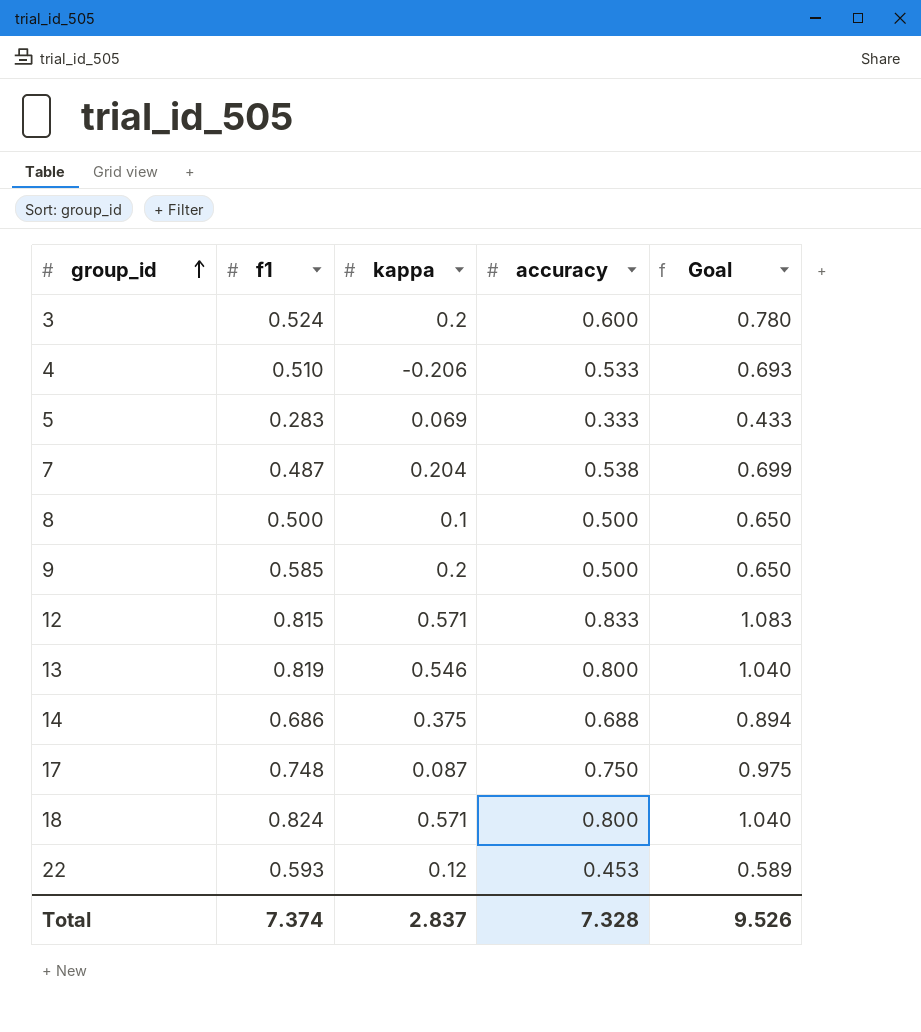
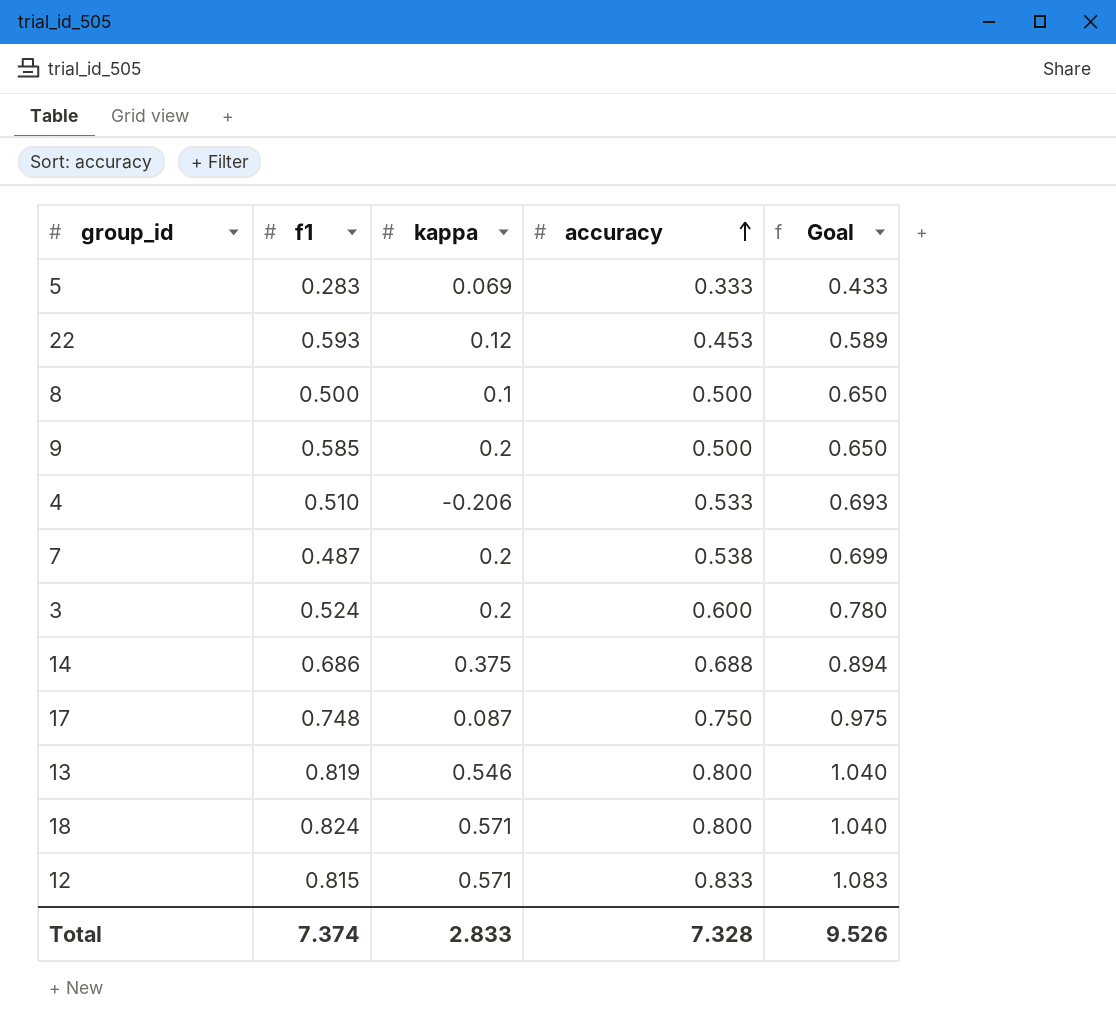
row order: group_id ascending -> accuracy ascending
7 | kappa: 0.204 -> 0.2
Total | kappa: 2.837 -> 2.833

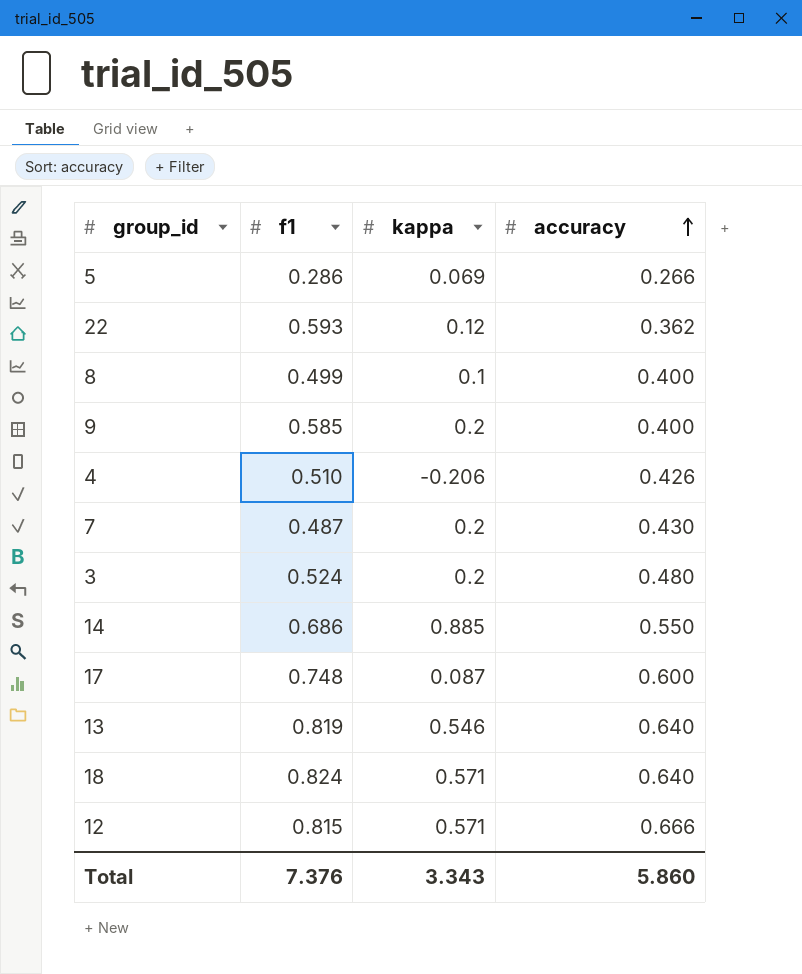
column Goal | formula: [accuracy] * 1.3 -> none
5 | f1: 0.283 -> 0.286
5 | accuracy: 0.333 -> 0.266
22 | accuracy: 0.453 -> 0.362
8 | f1: 0.500 -> 0.499
8 | accuracy: 0.500 -> 0.400
9 | accuracy: 0.500 -> 0.400
4 | accuracy: 0.533 -> 0.426
7 | accuracy: 0.538 -> 0.430
3 | accuracy: 0.600 -> 0.480
14 | kappa: 0.375 -> 0.885
14 | accuracy: 0.688 -> 0.550
17 | accuracy: 0.750 -> 0.600
13 | accuracy: 0.800 -> 0.640
18 | accuracy: 0.800 -> 0.640
12 | accuracy: 0.833 -> 0.666
Total | f1: 7.374 -> 7.376
Total | kappa: 2.833 -> 3.343
Total | accuracy: 7.328 -> 5.860

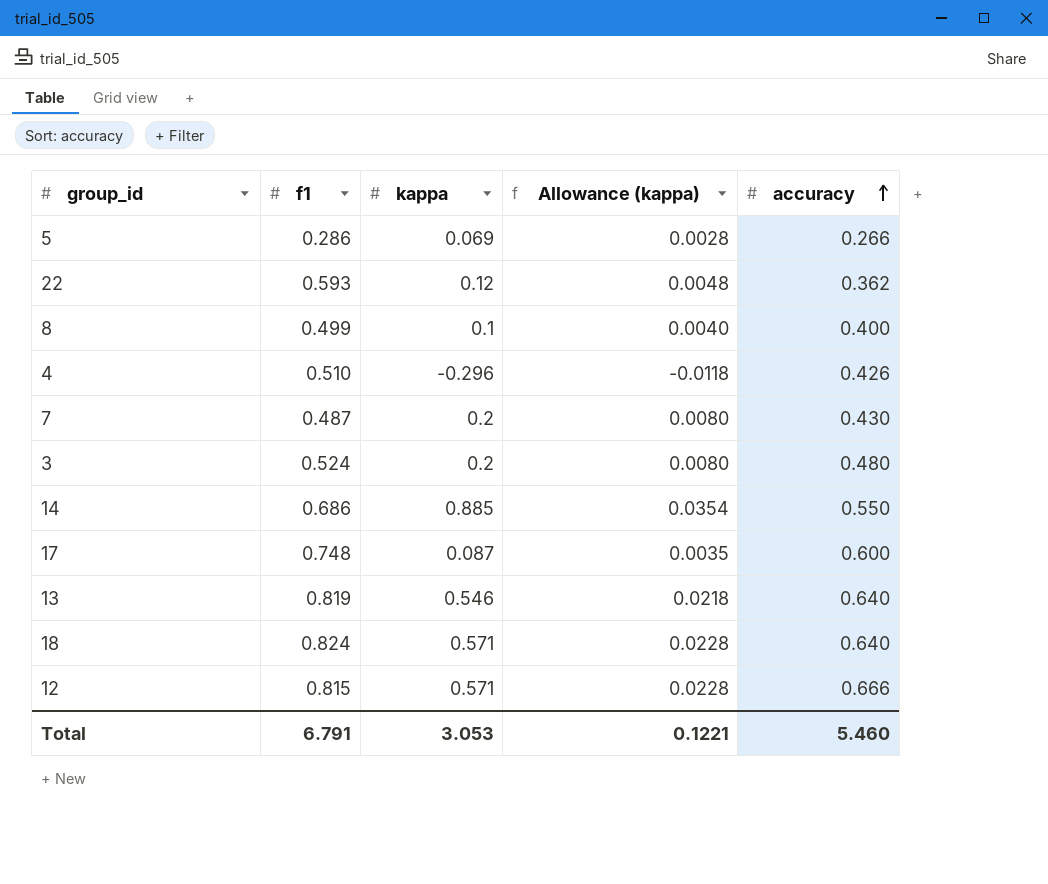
column Allowance (kappa) | formula: none -> [kappa] * 0.04
row 9: 0.585 | 0.2 | 0.400 -> none
4 | kappa: -0.206 -> -0.296
Total | f1: 7.376 -> 6.791
Total | kappa: 3.343 -> 3.053
Total | accuracy: 5.860 -> 5.460

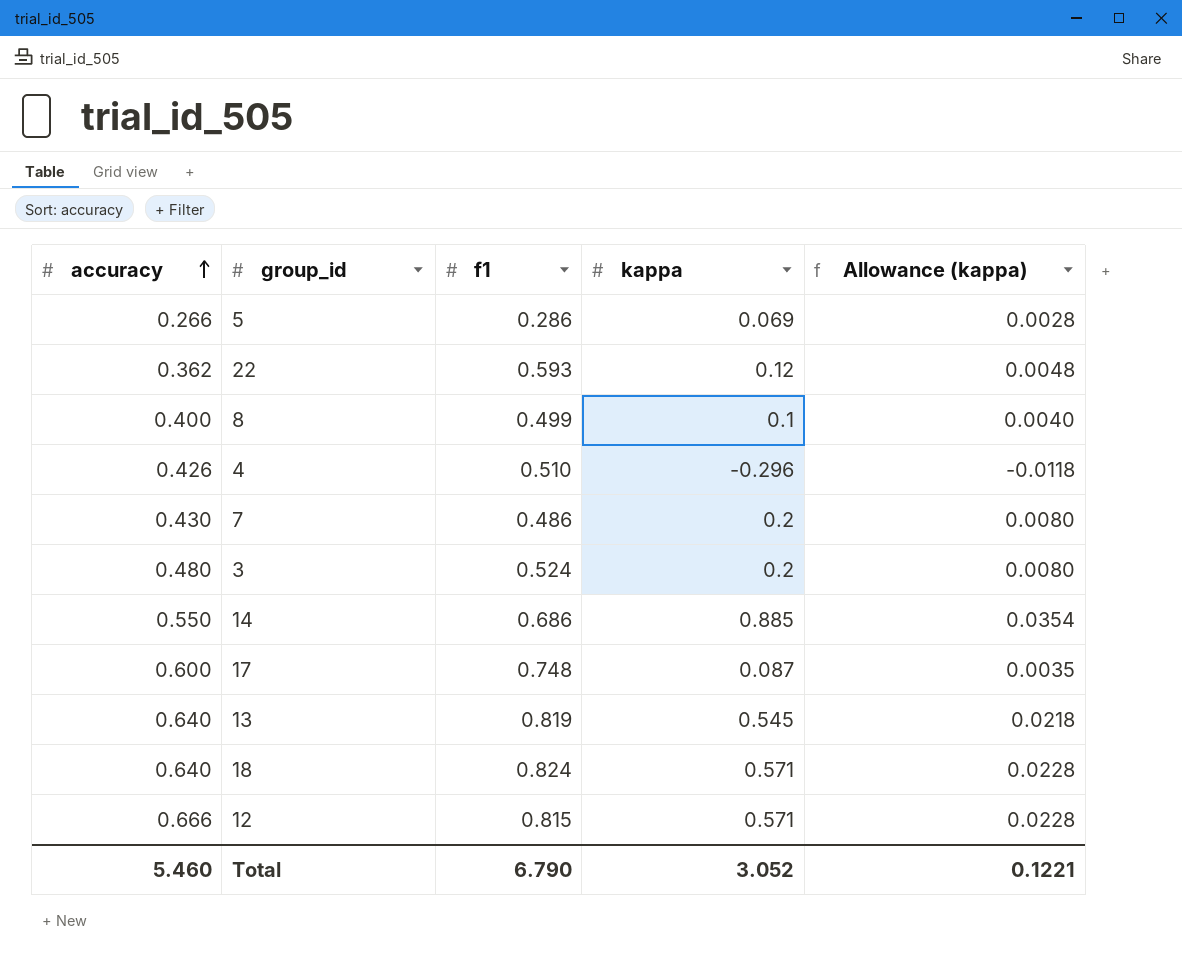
column accuracy | position: 5 -> 1
7 | f1: 0.487 -> 0.486
13 | kappa: 0.546 -> 0.545
Total | f1: 6.791 -> 6.790
Total | kappa: 3.053 -> 3.052

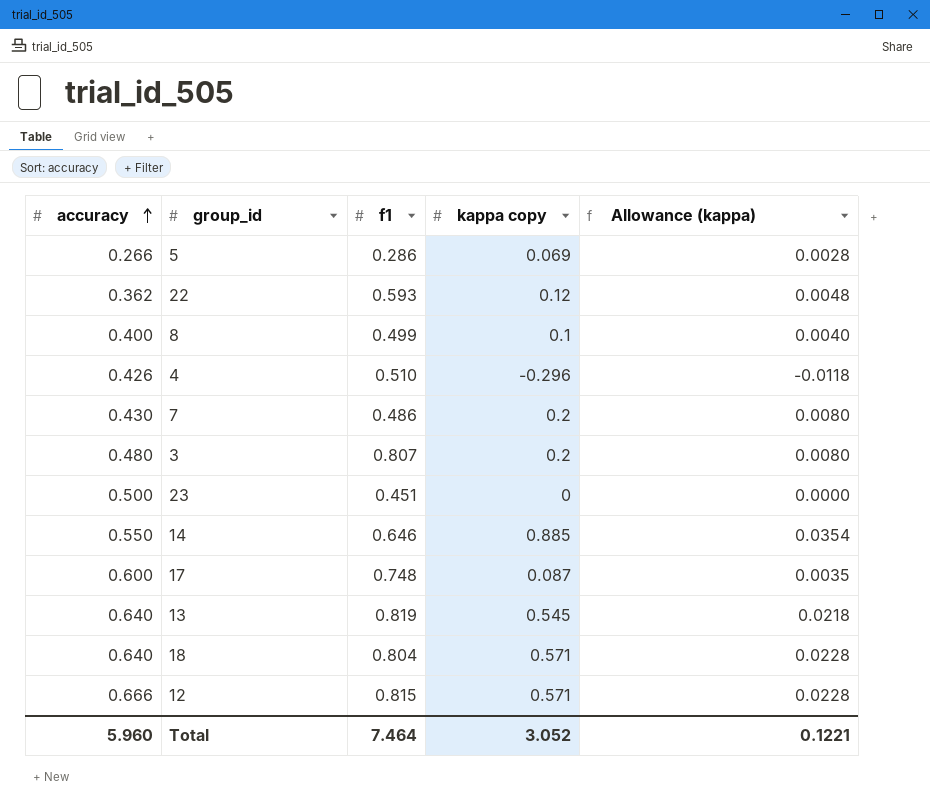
column name: kappa -> kappa copy
3 | f1: 0.524 -> 0.807
row 23: none -> 0.500 | 0.451 | 0 | 0.0000
14 | f1: 0.686 -> 0.646
18 | f1: 0.824 -> 0.804
Total | accuracy: 5.460 -> 5.960
Total | f1: 6.790 -> 7.464

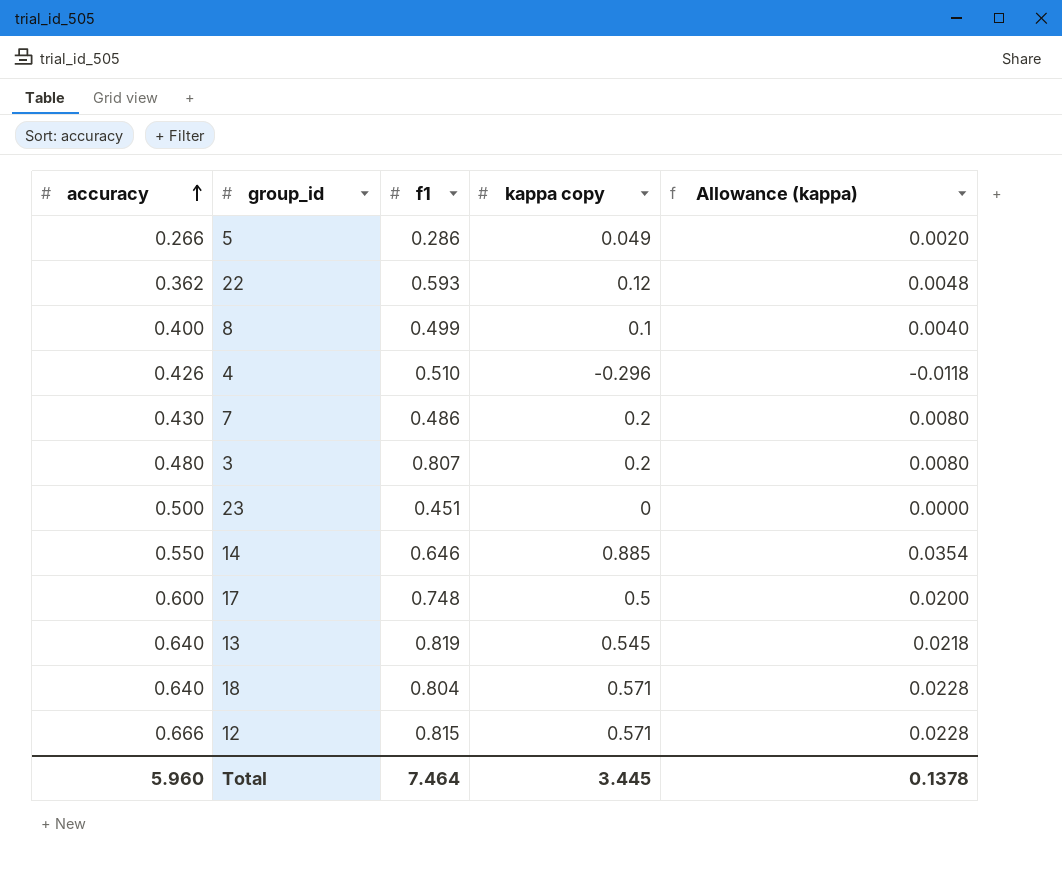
5 | kappa copy: 0.069 -> 0.049
5 | Allowance (kappa): 0.0028 -> 0.0020
17 | kappa copy: 0.087 -> 0.5
17 | Allowance (kappa): 0.0035 -> 0.0200
Total | kappa copy: 3.052 -> 3.445
Total | Allowance (kappa): 0.1221 -> 0.1378

